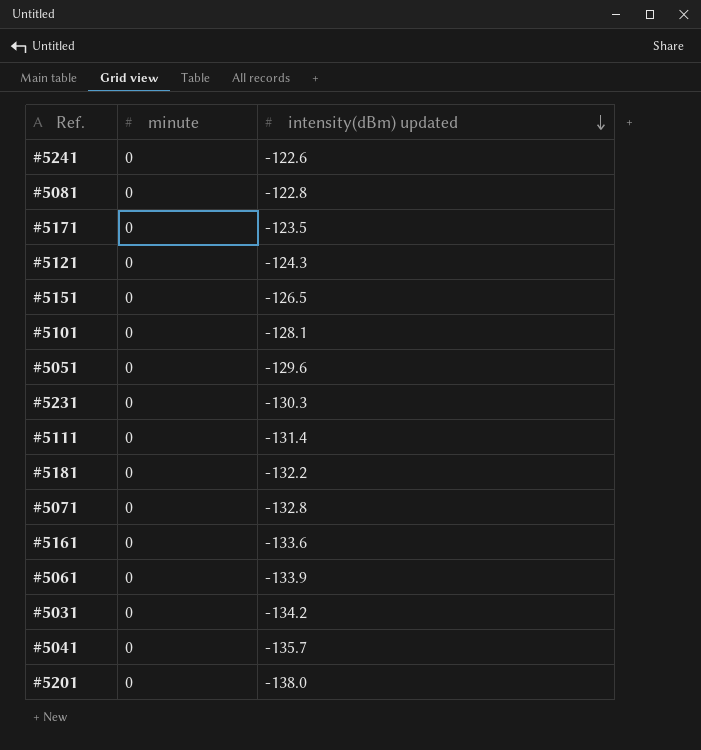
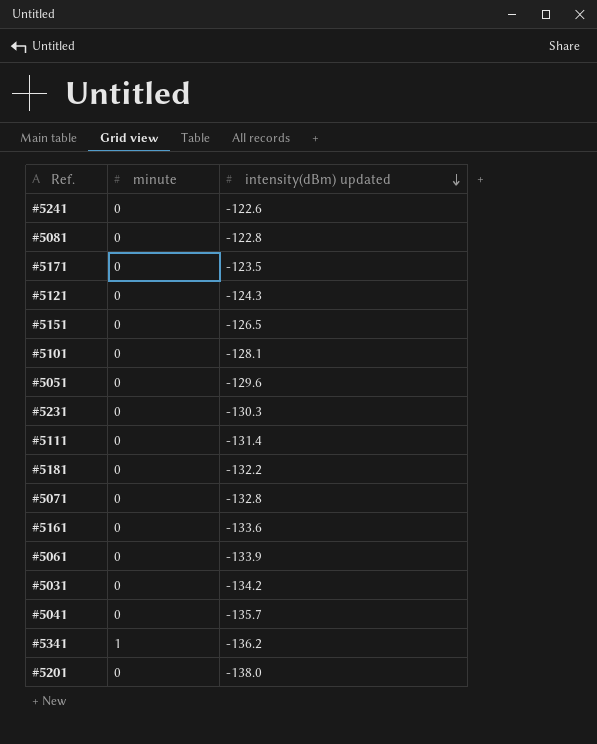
row #5341: none -> 1 | -136.2

